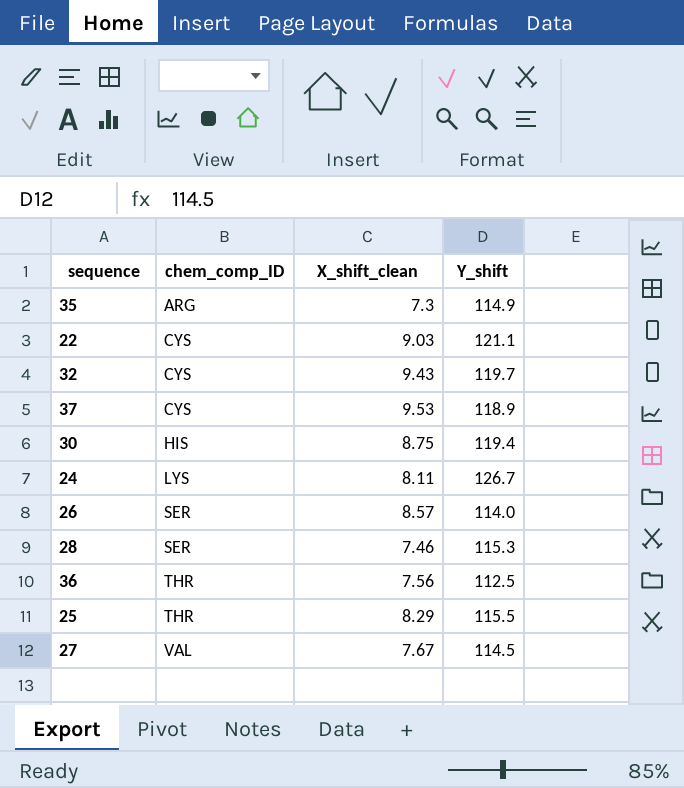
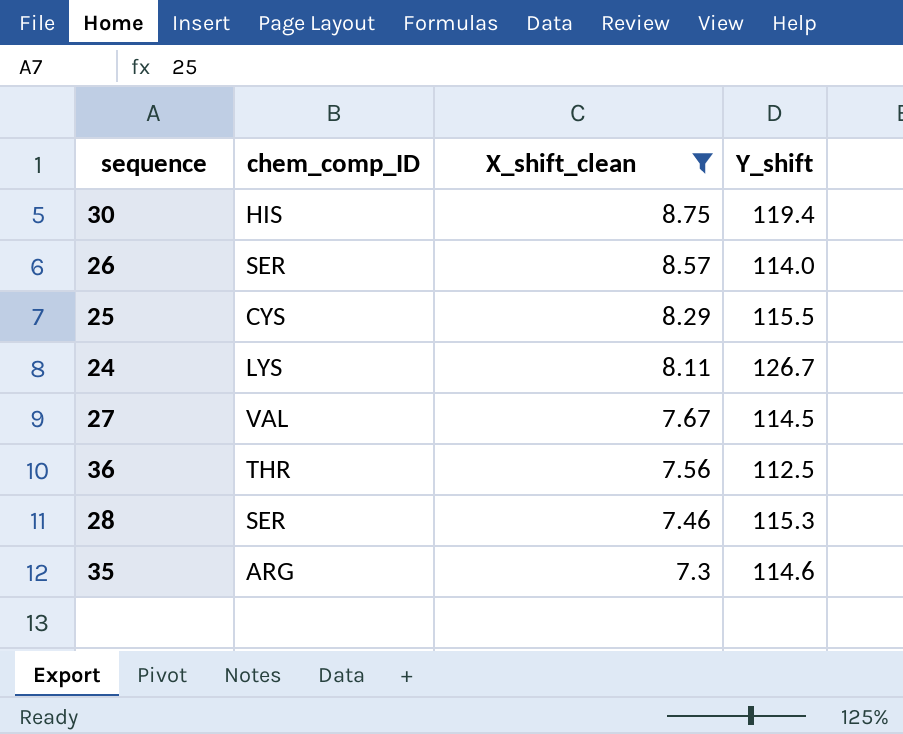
filter: none -> X_shift_clean <= 8.75
row order: chem_comp_ID ascending -> X_shift_clean descending
25 | chem_comp_ID: THR -> CYS
35 | Y_shift: 114.9 -> 114.6

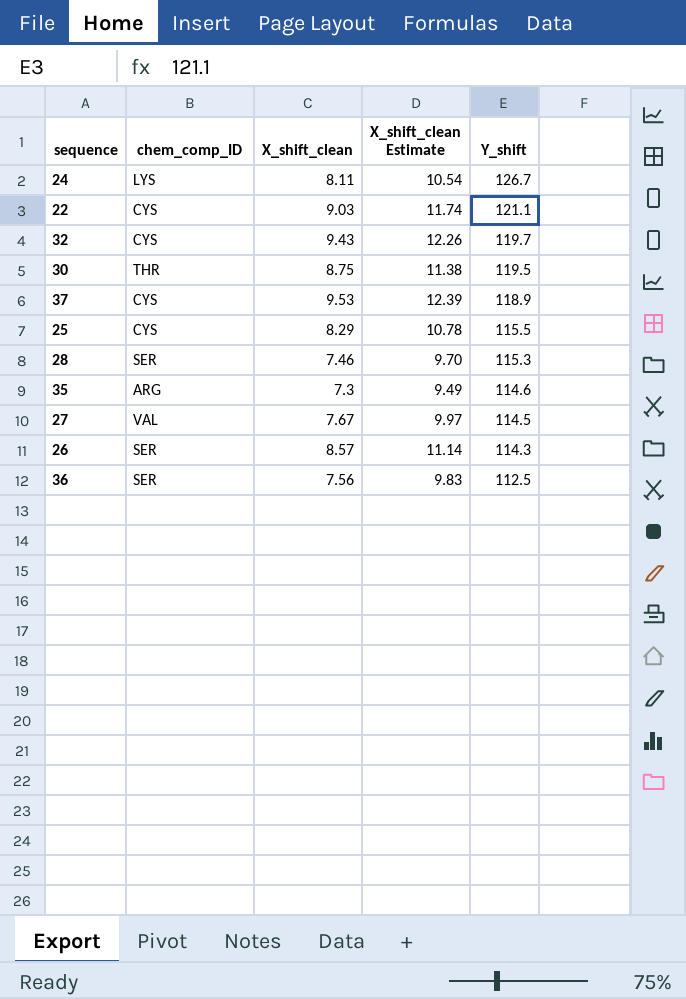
filter: X_shift_clean <= 8.75 -> none
row order: X_shift_clean descending -> Y_shift descending
column X_shift_clean Estimate | formula: none -> [X_shift_clean] * 1.3
30 | chem_comp_ID: HIS -> THR
30 | Y_shift: 119.4 -> 119.5
26 | Y_shift: 114.0 -> 114.3
36 | chem_comp_ID: THR -> SER

